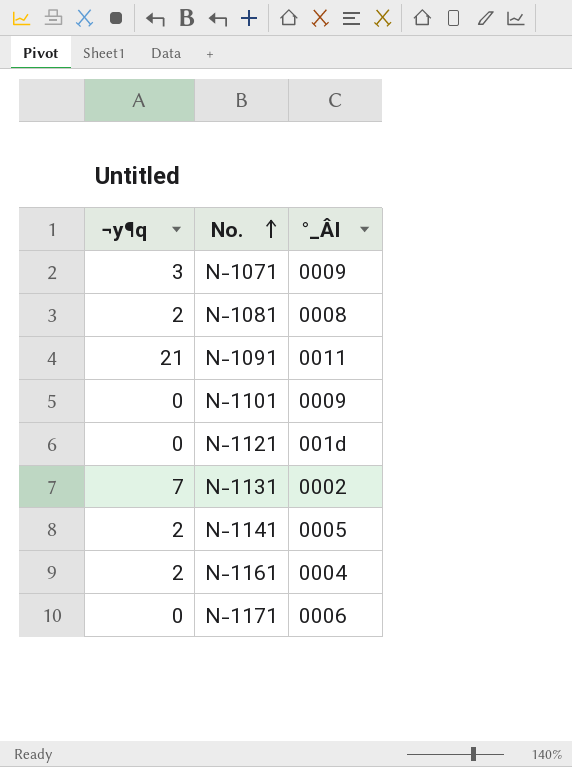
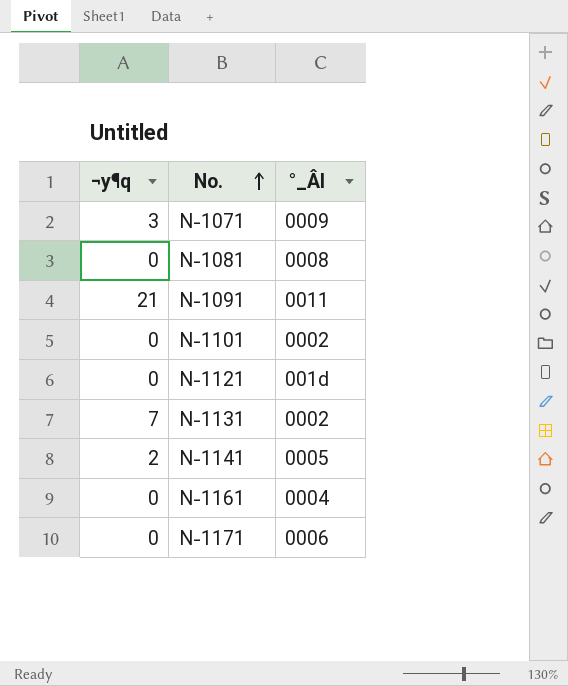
N-1081 | ¬y¶q: 2 -> 0
N-1101 | °_ÂI: 0009 -> 0002
N-1161 | ¬y¶q: 2 -> 0

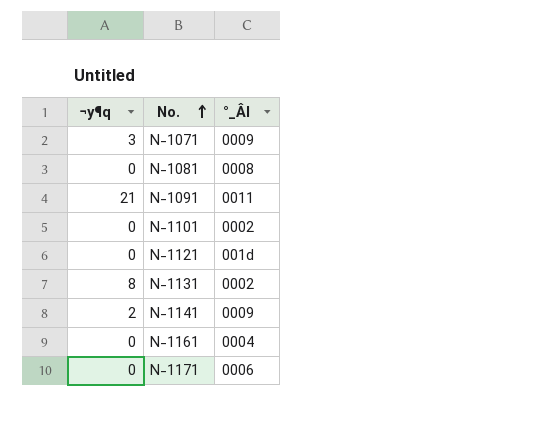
N-1131 | ¬y¶q: 7 -> 8
N-1141 | °_ÂI: 0005 -> 0009

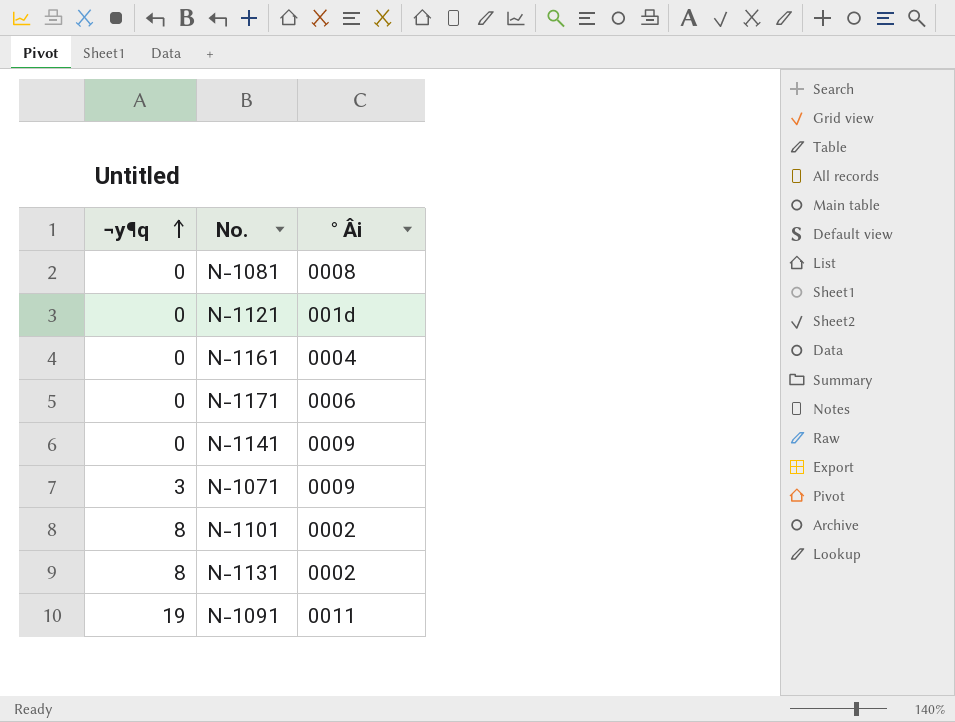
row order: No. ascending -> ¬y¶q ascending
column name: °_ÂI -> ° Âi
N-1141 | ¬y¶q: 2 -> 0
N-1101 | ¬y¶q: 0 -> 8
N-1091 | ¬y¶q: 21 -> 19

